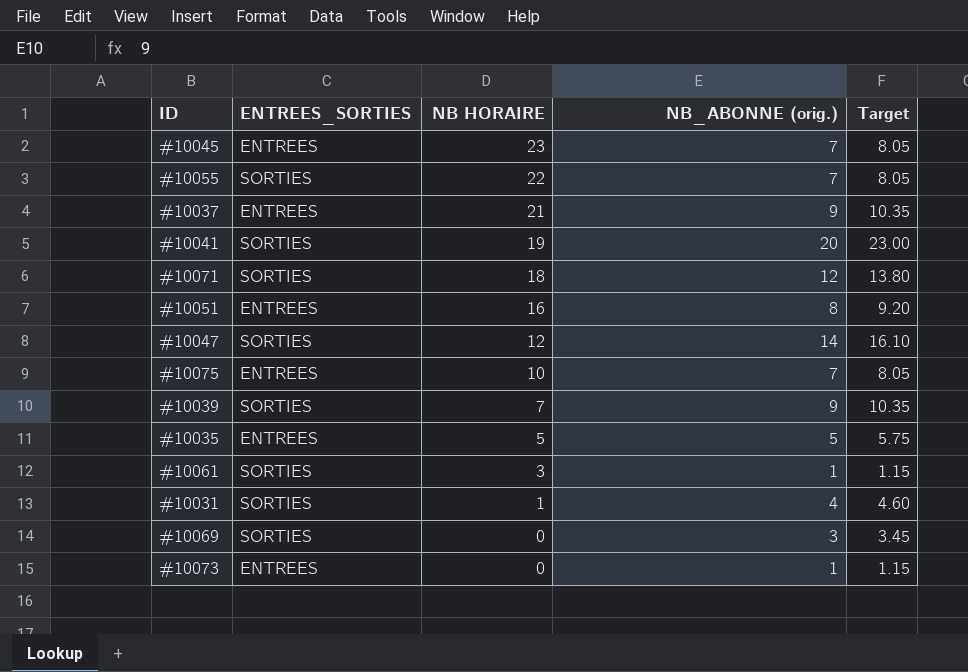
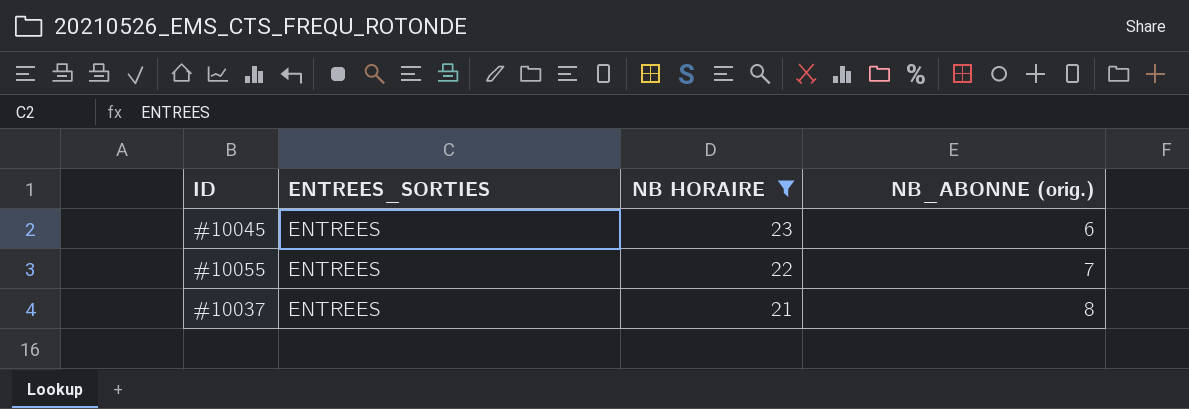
filter: none -> NB HORAIRE >= 21
column Target | formula: [NB_ABONNE (orig.)] * 1.15 -> none
#10045 | NB_ABONNE (orig.): 7 -> 6
#10055 | ENTREES_SORTIES: SORTIES -> ENTREES
#10037 | NB_ABONNE (orig.): 9 -> 8

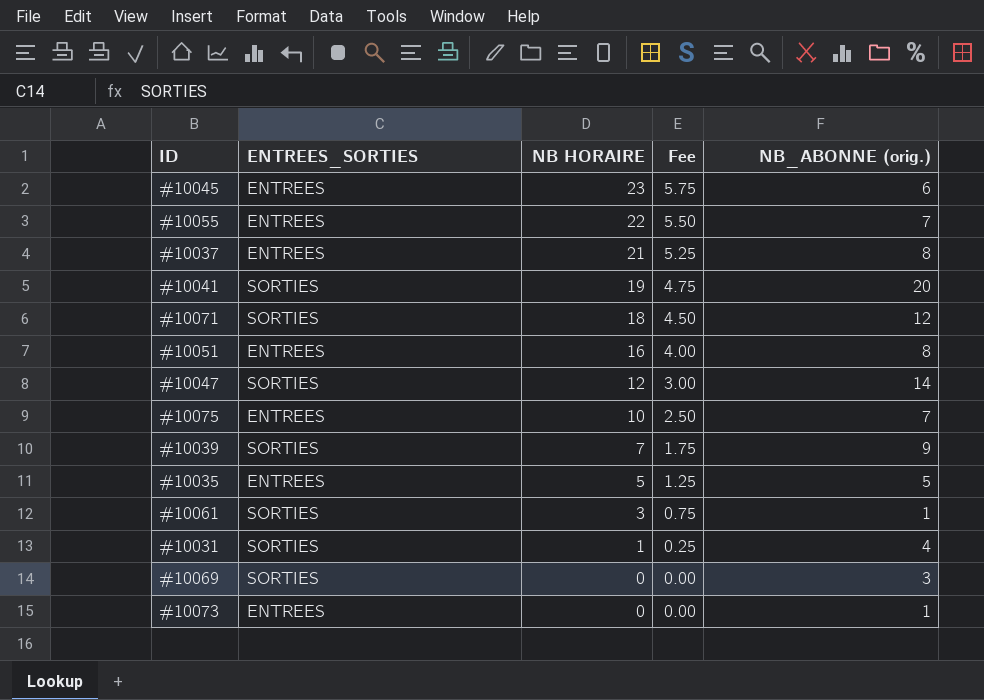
filter: NB HORAIRE >= 21 -> none
column Fee | formula: none -> [NB HORAIRE] * 0.25

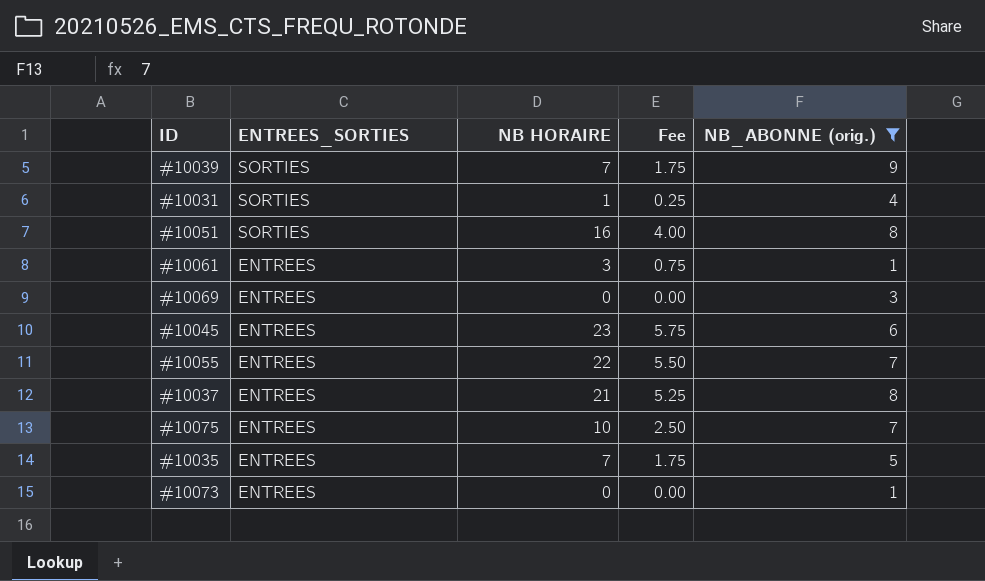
filter: none -> NB_ABONNE (orig.) <= 9
row order: NB HORAIRE descending -> ENTREES_SORTIES descending
#10051 | ENTREES_SORTIES: ENTREES -> SORTIES
#10061 | ENTREES_SORTIES: SORTIES -> ENTREES
#10069 | ENTREES_SORTIES: SORTIES -> ENTREES
#10035 | NB HORAIRE: 5 -> 7
#10035 | Fee: 1.25 -> 1.75

